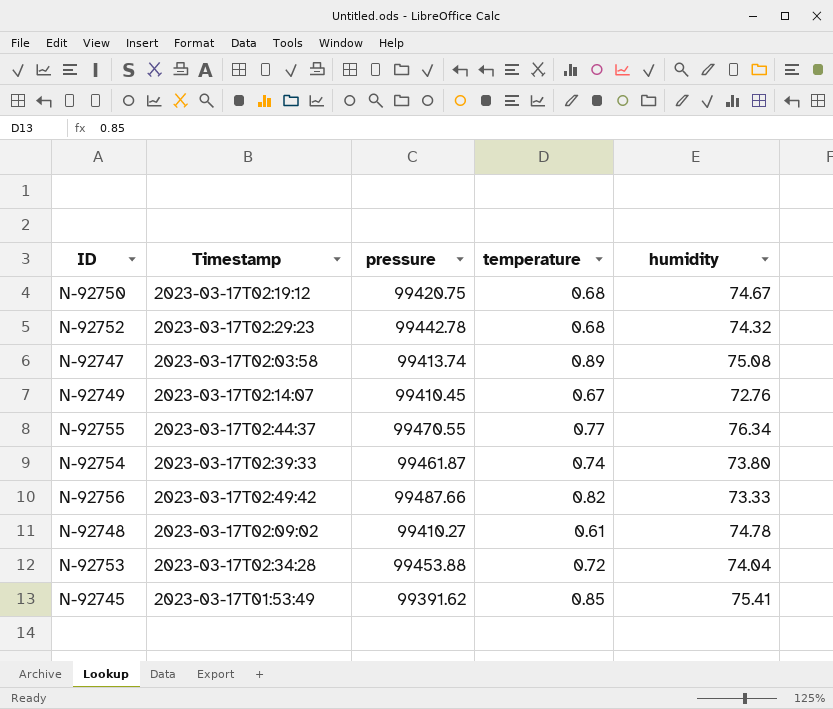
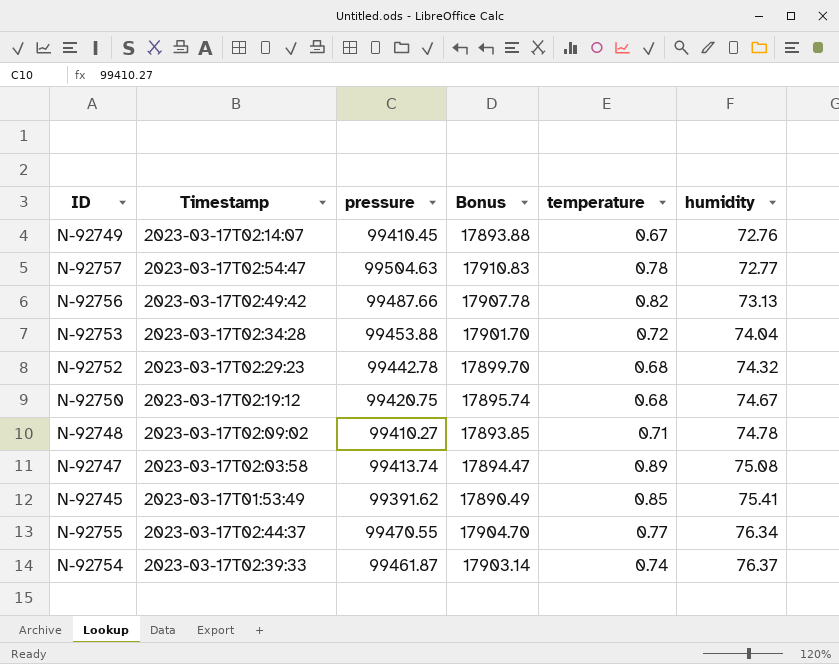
row order: none -> humidity ascending
column Bonus | formula: none -> [pressure] * 0.18
row N-92757: none -> 2023-03-17T02:54:47 | 99504.63 | 17910.83 | 0.78 | 72.77
N-92756 | humidity: 73.33 -> 73.13
N-92748 | temperature: 0.61 -> 0.71
N-92754 | humidity: 73.80 -> 76.37

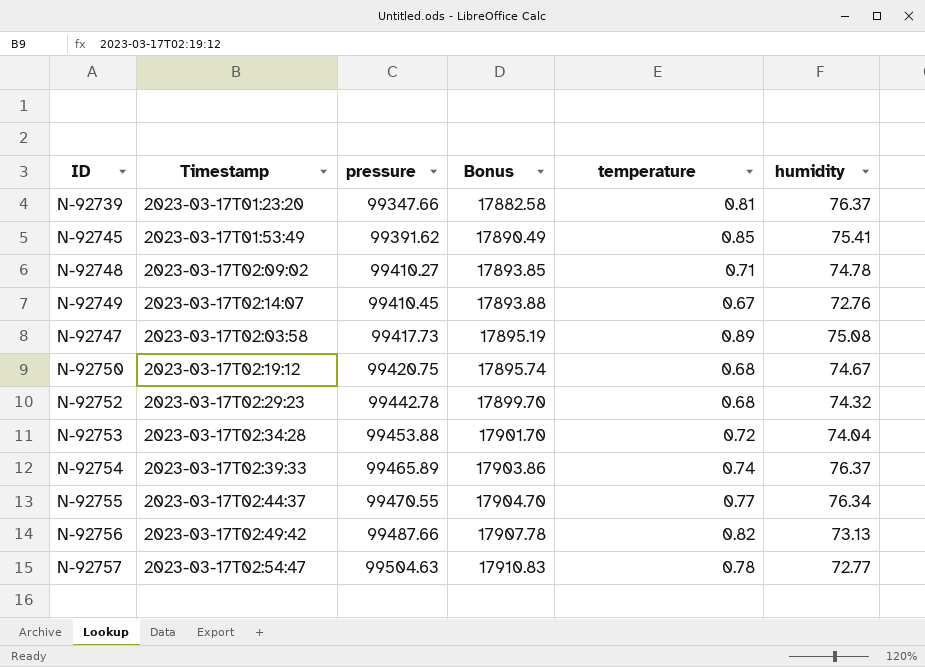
row order: humidity ascending -> pressure ascending
row N-92739: none -> 2023-03-17T01:23:20 | 99347.66 | 17882.58 | 0.81 | 76.37
N-92747 | pressure: 99413.74 -> 99417.73
N-92747 | Bonus: 17894.47 -> 17895.19
N-92754 | pressure: 99461.87 -> 99465.89
N-92754 | Bonus: 17903.14 -> 17903.86

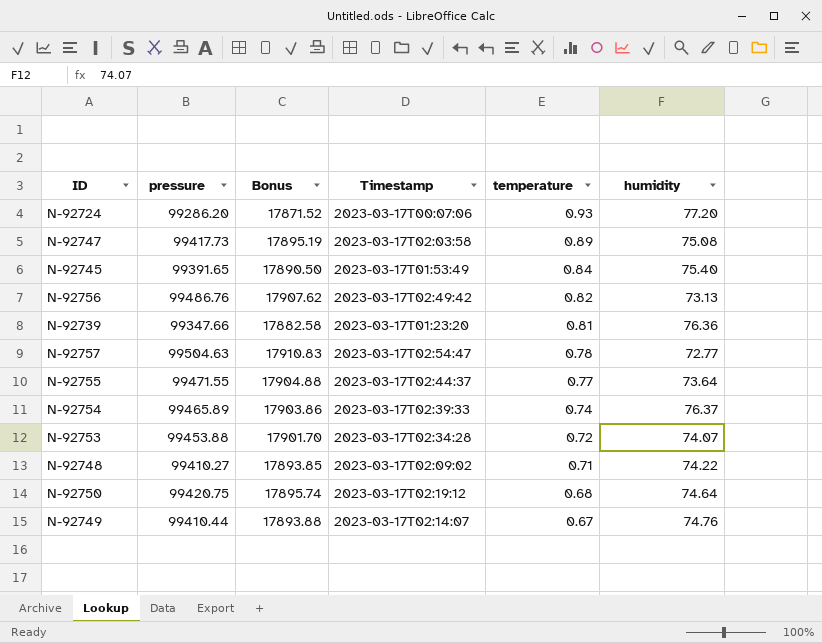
row order: pressure ascending -> temperature descending
column Timestamp | position: 2 -> 4
row N-92752: 2023-03-17T02:29:23 | 99442.78 | 17899.70 | 0.68 | 74.32 -> none
row N-92724: none -> 99286.20 | 17871.52 | 2023-03-17T00:07:06 | 0.93 | 77.20
N-92745 | pressure: 99391.62 -> 99391.65
N-92745 | Bonus: 17890.49 -> 17890.50
N-92745 | temperature: 0.85 -> 0.84
N-92745 | humidity: 75.41 -> 75.40
N-92756 | pressure: 99487.66 -> 99486.76
N-92756 | Bonus: 17907.78 -> 17907.62
N-92739 | humidity: 76.37 -> 76.36
N-92755 | pressure: 99470.55 -> 99471.55
N-92755 | Bonus: 17904.70 -> 17904.88
N-92755 | humidity: 76.34 -> 73.64
N-92753 | humidity: 74.04 -> 74.07
N-92748 | humidity: 74.78 -> 74.22
N-92750 | humidity: 74.67 -> 74.64
N-92749 | pressure: 99410.45 -> 99410.44
N-92749 | humidity: 72.76 -> 74.76

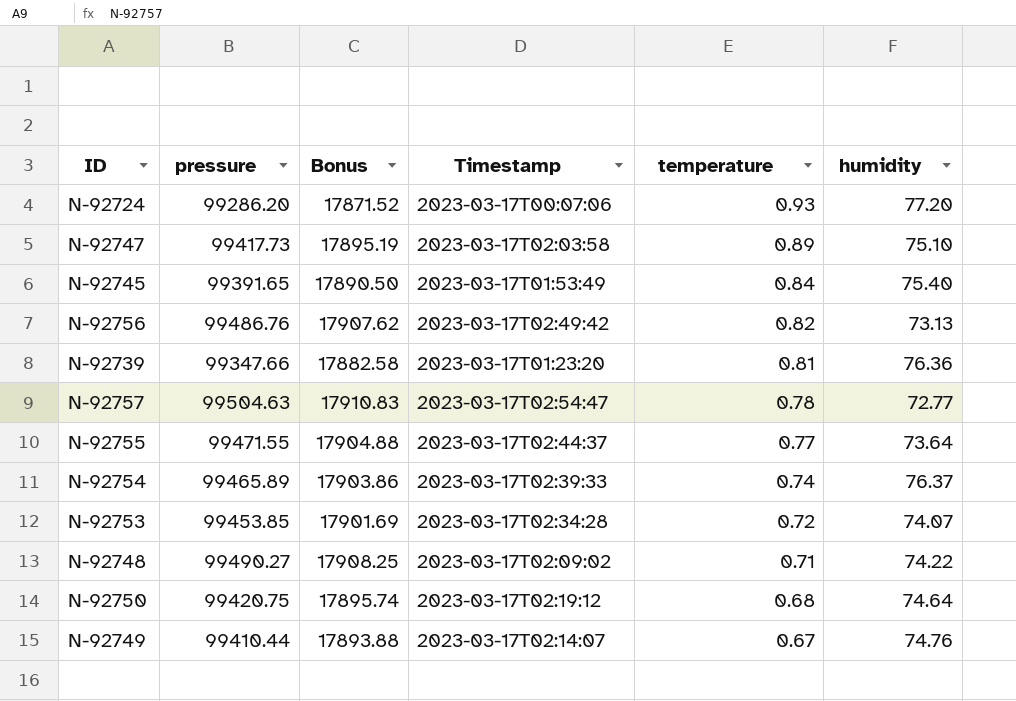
N-92747 | humidity: 75.08 -> 75.10
N-92753 | pressure: 99453.88 -> 99453.85
N-92753 | Bonus: 17901.70 -> 17901.69
N-92748 | pressure: 99410.27 -> 99490.27
N-92748 | Bonus: 17893.85 -> 17908.25

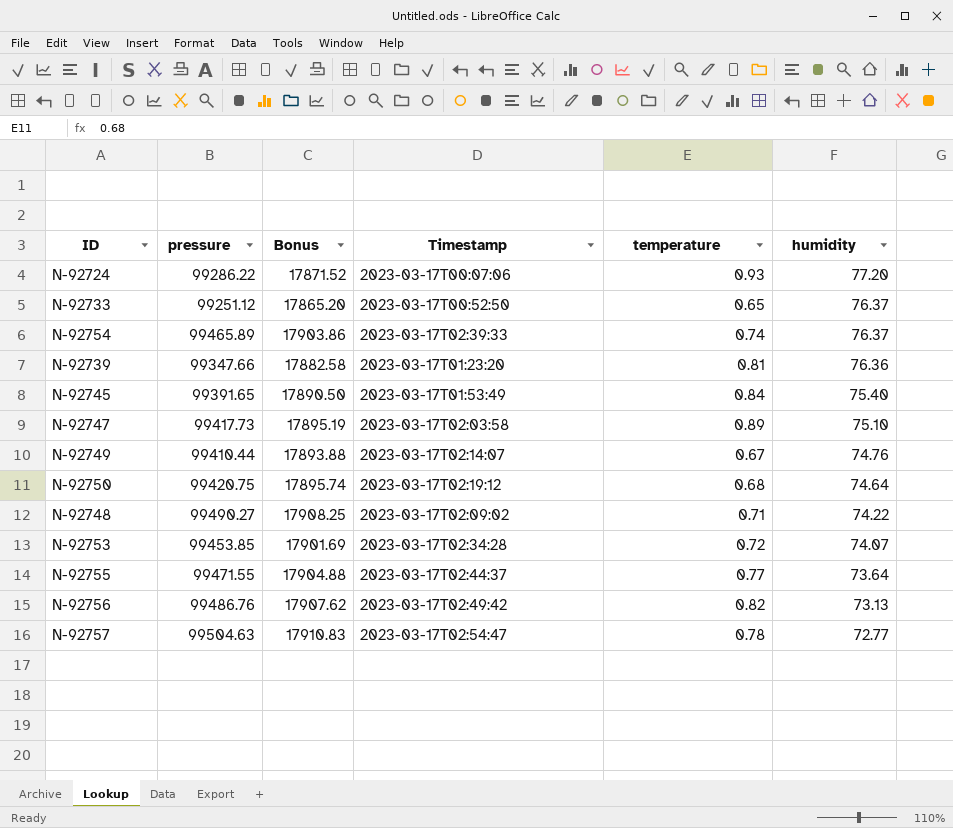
row order: temperature descending -> humidity descending
N-92724 | pressure: 99286.20 -> 99286.22
row N-92733: none -> 99251.12 | 17865.20 | 2023-03-17T00:52:50 | 0.65 | 76.37

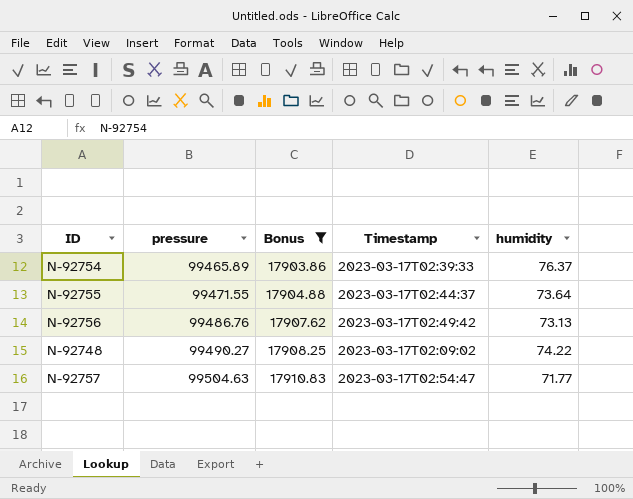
filter: none -> Bonus >= 17903.86
row order: humidity descending -> pressure ascending
column temperature | position: 5 -> none
N-92757 | humidity: 72.77 -> 71.77

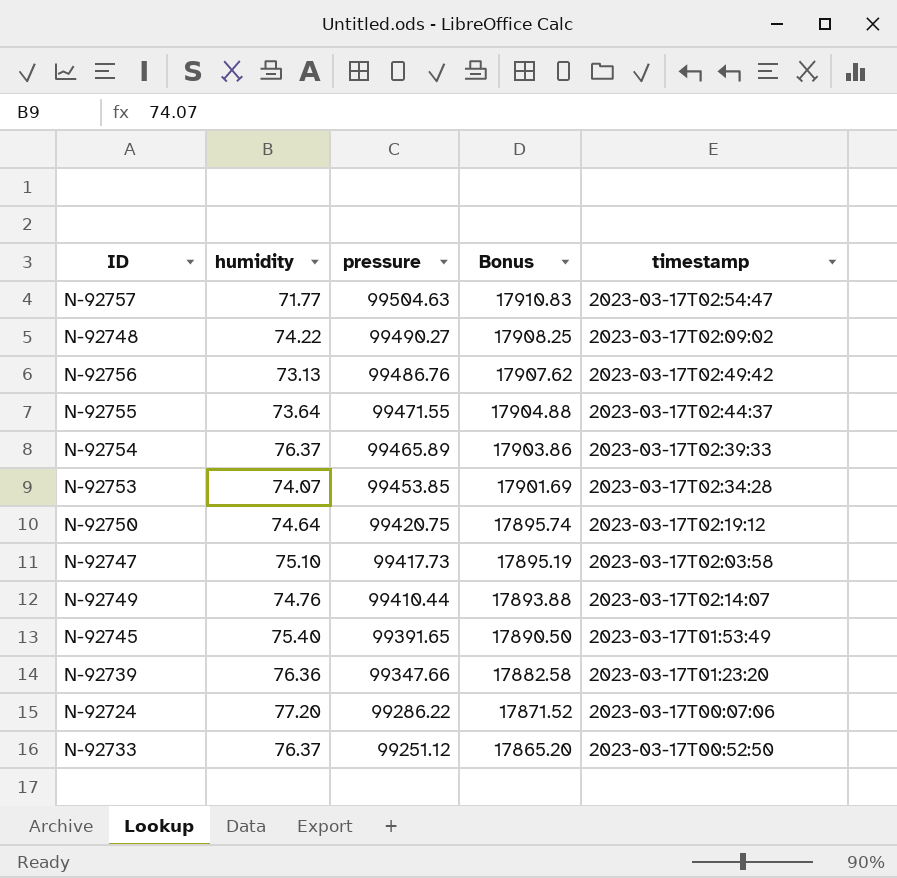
filter: Bonus >= 17903.86 -> none
row order: pressure ascending -> pressure descending
column humidity | position: 5 -> 2
column name: Timestamp -> timestamp

